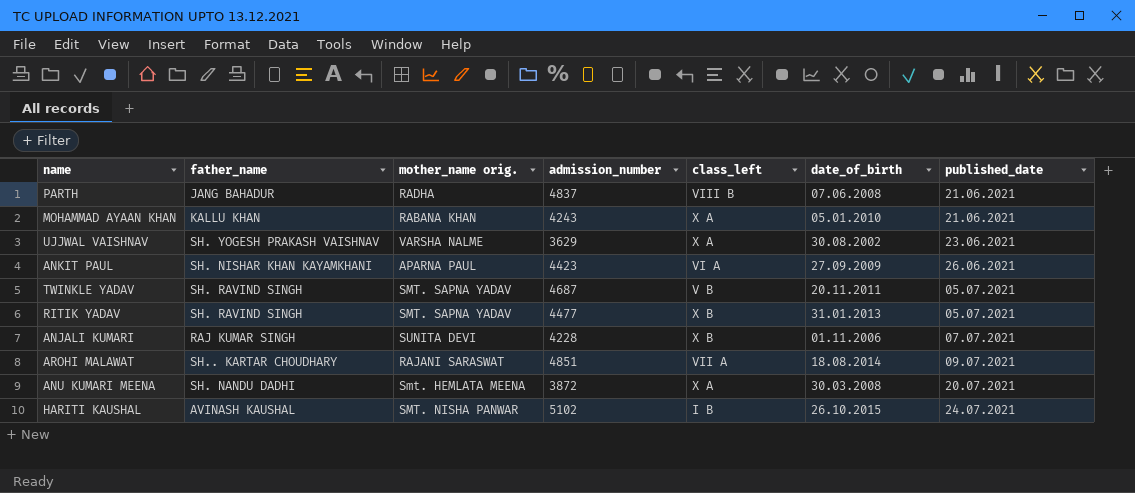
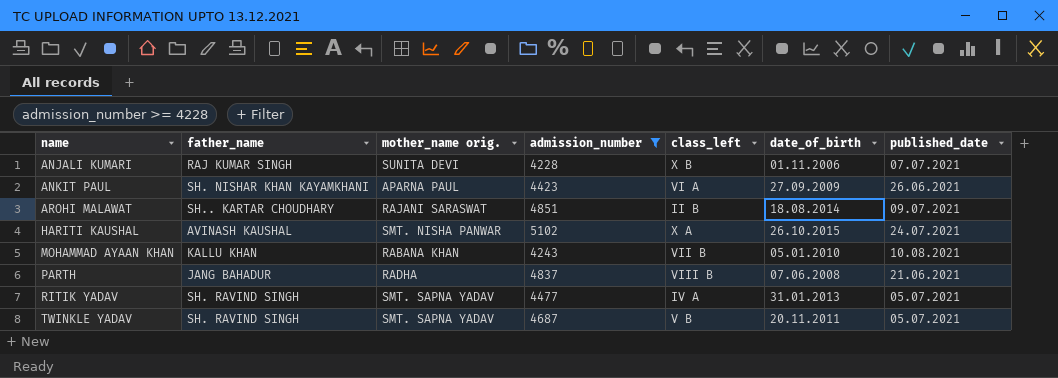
filter: none -> admission_number >= 4228
row order: published_date ascending -> name ascending
AROHI MALAWAT | class_left: VII A -> II B
HARITI KAUSHAL | class_left: I B -> X A
MOHAMMAD AYAAN KHAN | class_left: X A -> VII B
MOHAMMAD AYAAN KHAN | published_date: 21.06.2021 -> 10.08.2021
RITIK YADAV | class_left: X B -> IV A

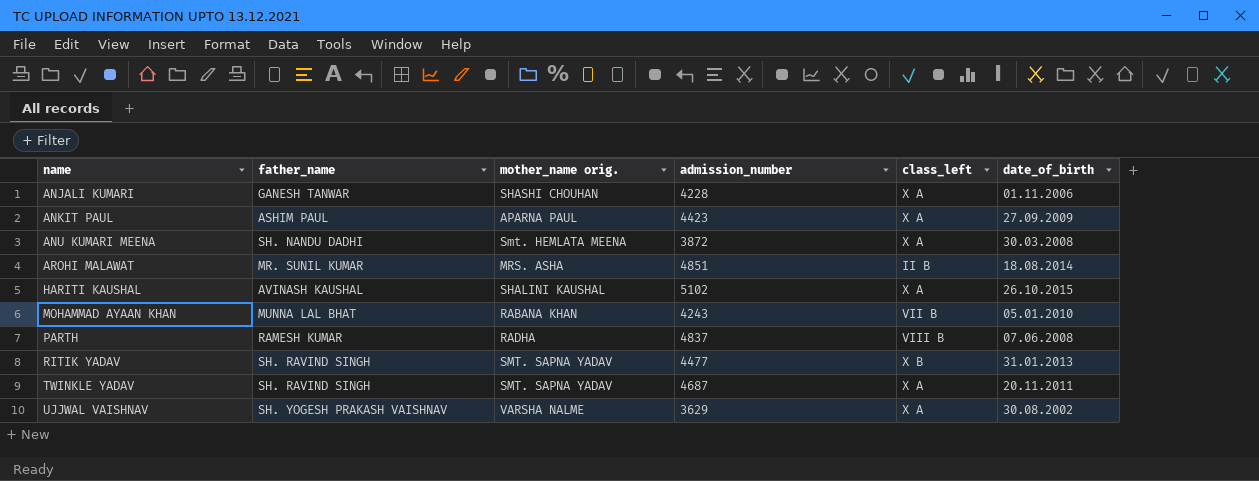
filter: admission_number >= 4228 -> none
column published_date | position: 7 -> none
ANJALI KUMARI | father_name: RAJ KUMAR SINGH -> GANESH TANWAR
ANJALI KUMARI | mother_name orig.: SUNITA DEVI -> SHASHI CHOUHAN
ANJALI KUMARI | class_left: X B -> X A
ANKIT PAUL | father_name: SH. NISHAR KHAN KAYAMKHANI -> ASHIM PAUL
ANKIT PAUL | class_left: VI A -> X A
AROHI MALAWAT | father_name: SH.. KARTAR CHOUDHARY -> MR. SUNIL KUMAR
AROHI MALAWAT | mother_name orig.: RAJANI SARASWAT -> MRS. ASHA
HARITI KAUSHAL | mother_name orig.: SMT. NISHA PANWAR -> SHALINI KAUSHAL
MOHAMMAD AYAAN KHAN | father_name: KALLU KHAN -> MUNNA LAL BHAT
PARTH | father_name: JANG BAHADUR -> RAMESH KUMAR
RITIK YADAV | class_left: IV A -> X B
TWINKLE YADAV | class_left: V B -> X A

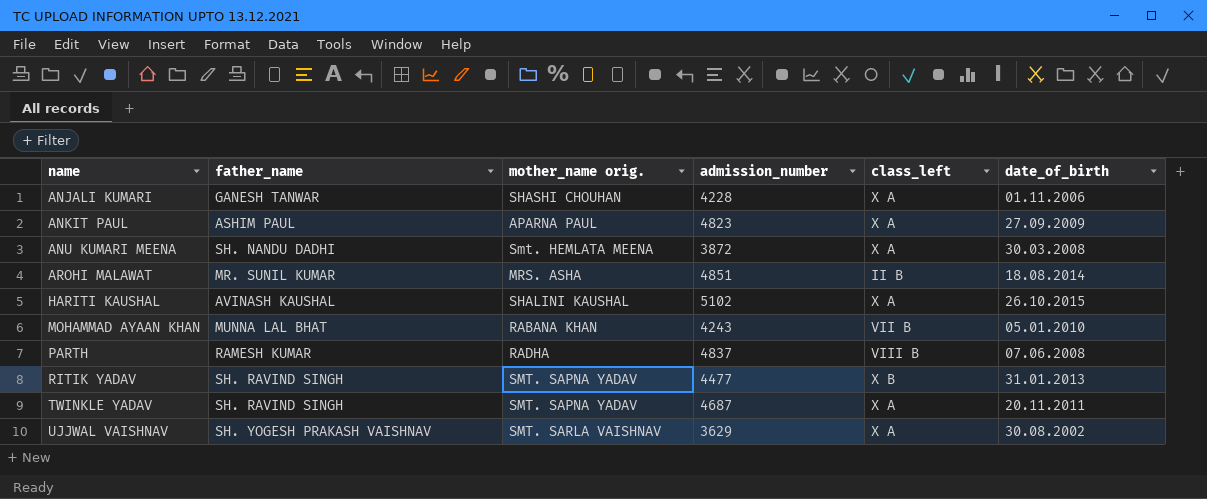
ANKIT PAUL | admission_number: 4423 -> 4823
UJJWAL VAISHNAV | mother_name orig.: VARSHA NALME -> SMT. SARLA VAISHNAV

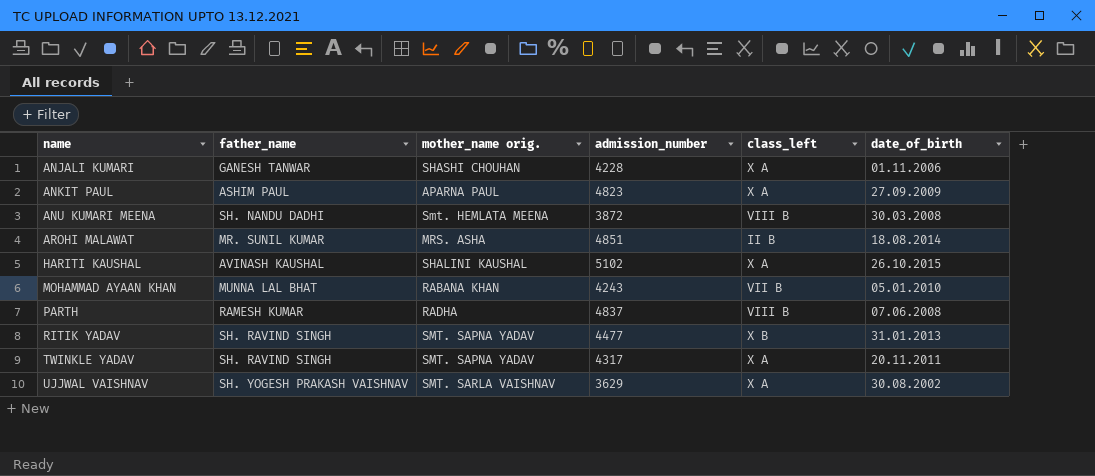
ANU KUMARI MEENA | class_left: X A -> VIII B
TWINKLE YADAV | admission_number: 4687 -> 4317

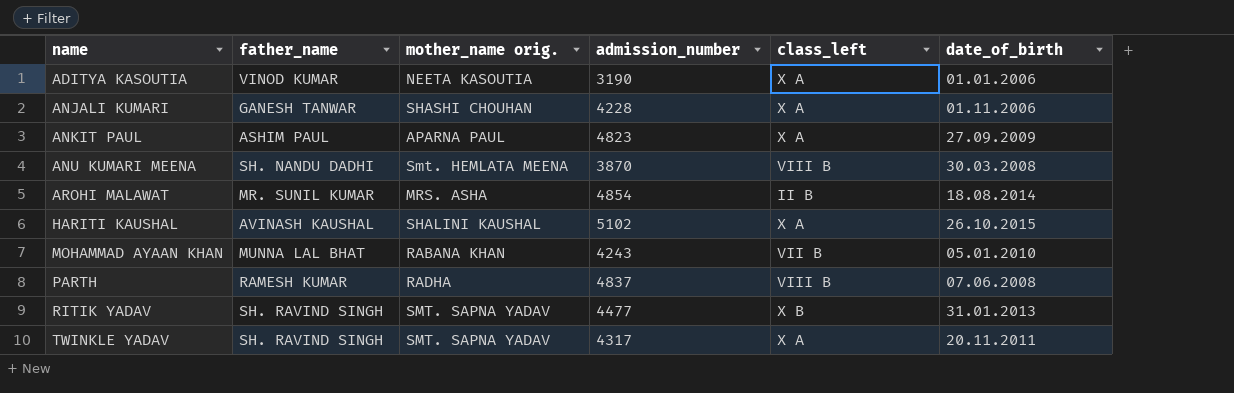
row UJJWAL VAISHNAV: SH. YOGESH PRAKASH VAISHNAV | SMT. SARLA VAISHNAV | 3629 | X A | 30.08.2002 -> none
row ADITYA KASOUTIA: none -> VINOD KUMAR | NEETA KASOUTIA | 3190 | X A | 01.01.2006
ANU KUMARI MEENA | admission_number: 3872 -> 3870
AROHI MALAWAT | admission_number: 4851 -> 4854

